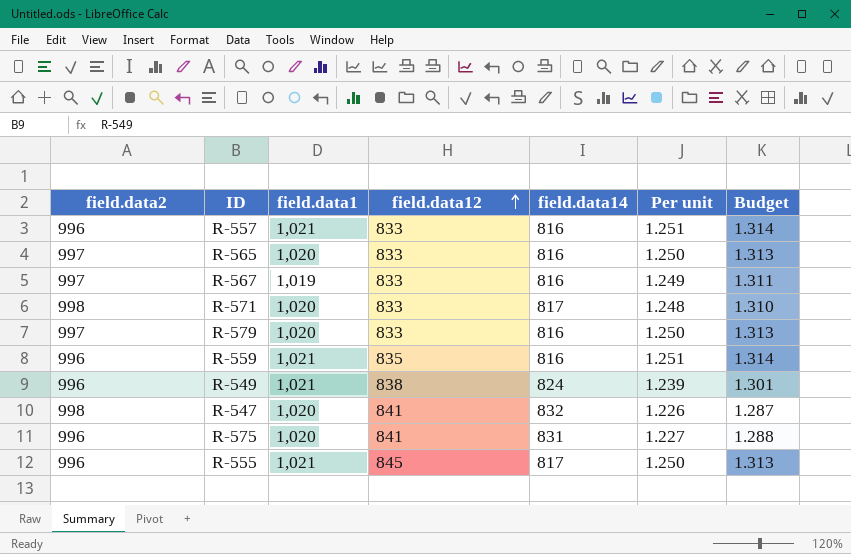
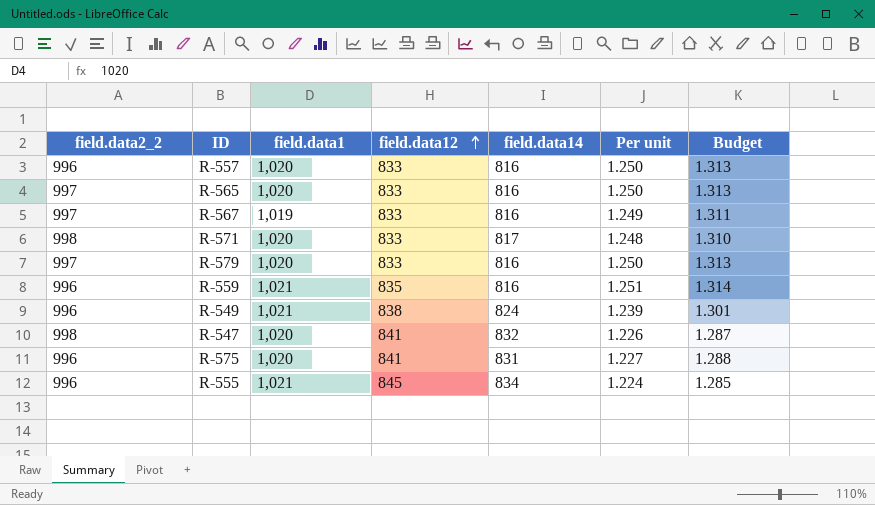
column name: field.data2 -> field.data2_2
R-557 | field.data1: 1,021 -> 1,020
R-557 | Per unit: 1.251 -> 1.250
R-557 | Budget: 1.314 -> 1.313
R-555 | field.data14: 817 -> 834
R-555 | Per unit: 1.250 -> 1.224
R-555 | Budget: 1.313 -> 1.285

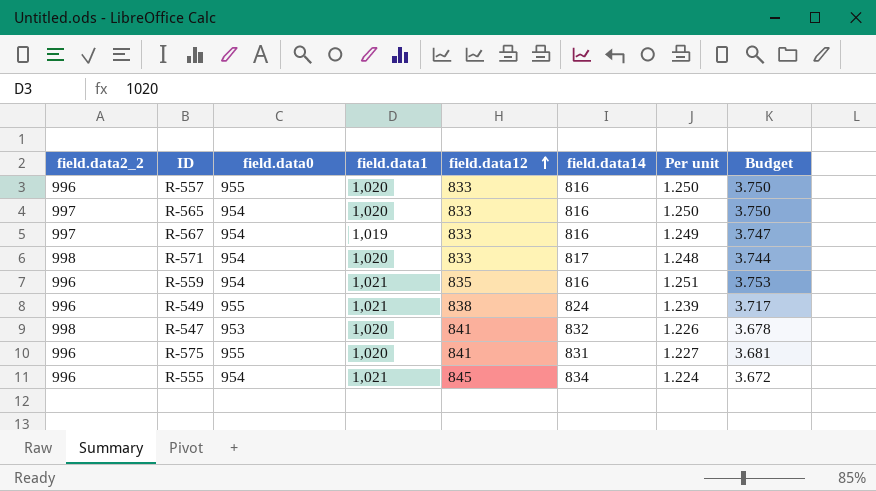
column field.data0 | position: none -> 3
column Budget | formula: [Per unit] * 1.05 -> [Per unit] * 3
row R-579: 997 | 1,020 | 833 | 816 | 1.250 | 1.313 -> none

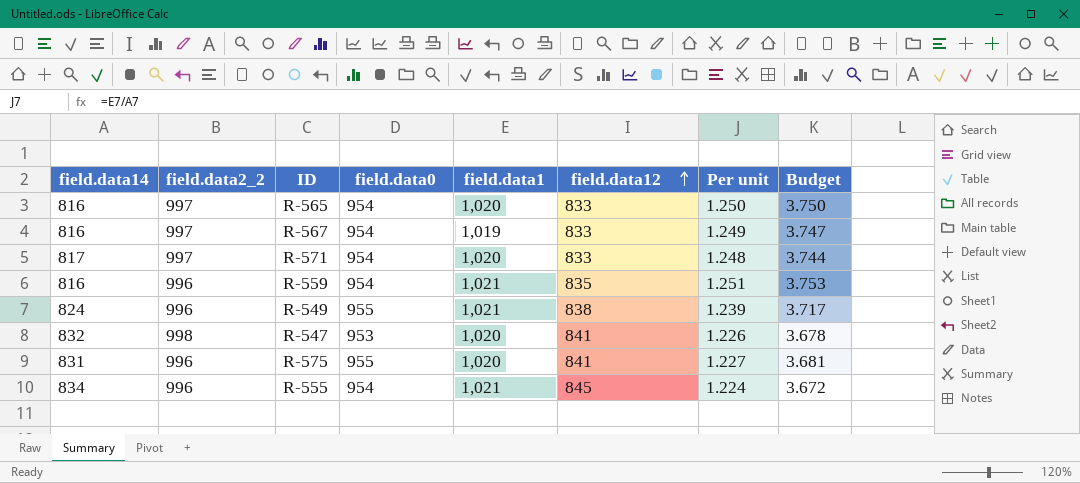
column field.data14 | position: 6 -> 1
row R-557: 996 | 955 | 1,020 | 833 | 816 | 1.250 | 3.750 -> none
R-571 | field.data2_2: 998 -> 997

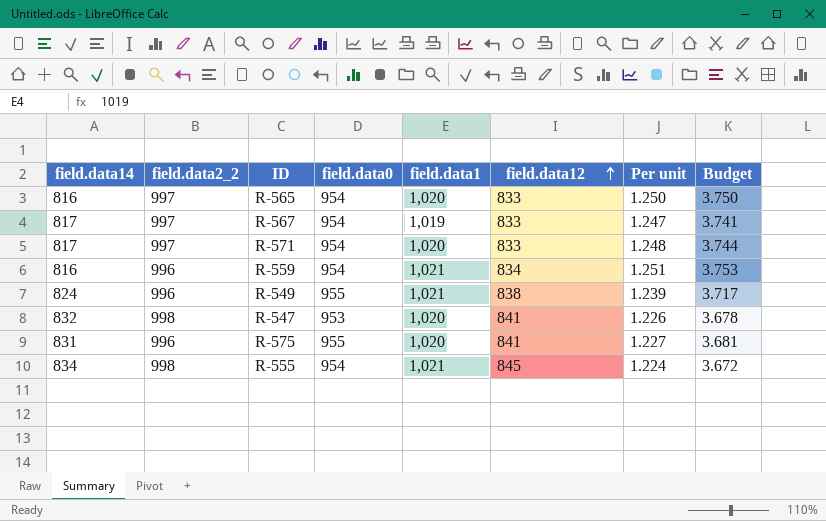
R-567 | field.data14: 816 -> 817
R-567 | Per unit: 1.249 -> 1.247
R-567 | Budget: 3.747 -> 3.741
R-559 | field.data12: 835 -> 834
R-555 | field.data2_2: 996 -> 998

